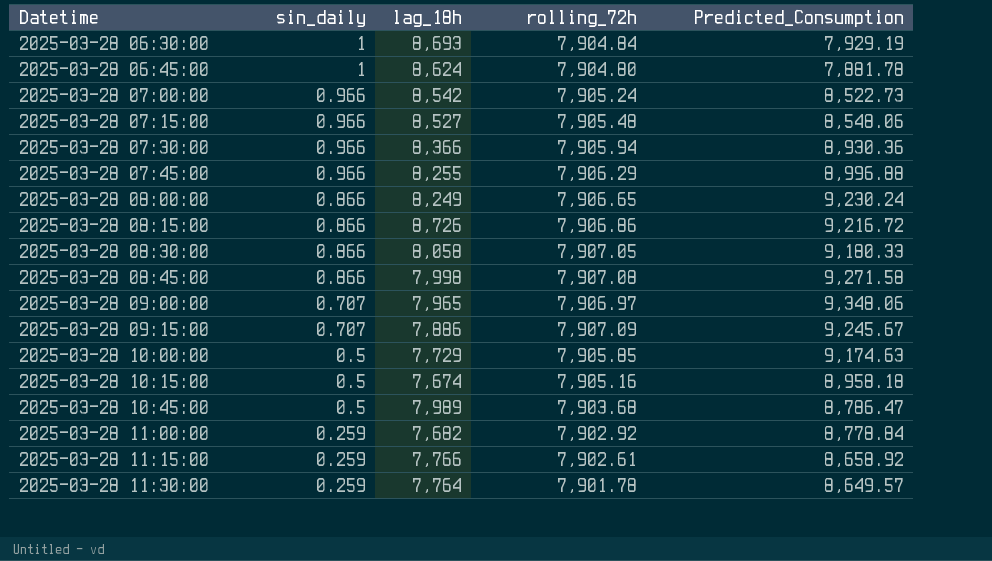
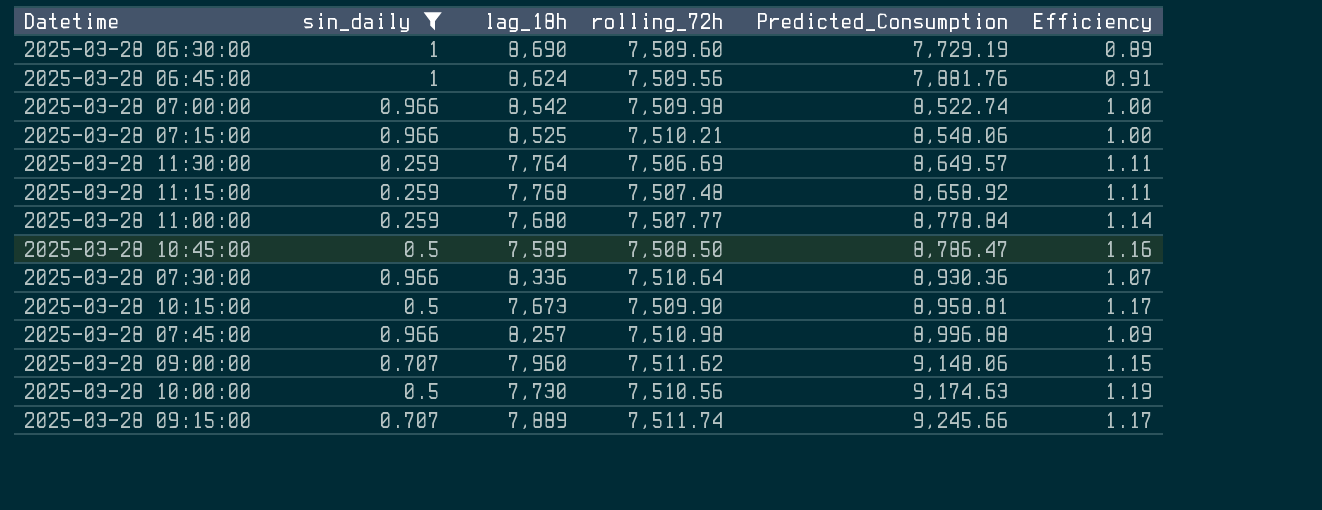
filter: none -> sin_daily != 0.866
row order: Datetime ascending -> Predicted_Consumption ascending
column Efficiency | formula: none -> [Predicted_Consumption] / [lag_18h]
2025-03-28 06:30:00 | lag_18h: 8,693 -> 8,690
2025-03-28 06:30:00 | rolling_72h: 7,904.84 -> 7,509.60
2025-03-28 06:30:00 | Predicted_Consumption: 7,929.19 -> 7,729.19
2025-03-28 06:45:00 | rolling_72h: 7,904.80 -> 7,509.56
2025-03-28 06:45:00 | Predicted_Consumption: 7,881.78 -> 7,881.76
2025-03-28 07:00:00 | rolling_72h: 7,905.24 -> 7,509.98
2025-03-28 07:00:00 | Predicted_Consumption: 8,522.73 -> 8,522.74
2025-03-28 07:15:00 | lag_18h: 8,527 -> 8,525
2025-03-28 07:15:00 | rolling_72h: 7,905.48 -> 7,510.21
2025-03-28 11:30:00 | rolling_72h: 7,901.78 -> 7,506.69
2025-03-28 11:15:00 | lag_18h: 7,766 -> 7,768
2025-03-28 11:15:00 | rolling_72h: 7,902.61 -> 7,507.48
2025-03-28 11:00:00 | lag_18h: 7,682 -> 7,680
2025-03-28 11:00:00 | rolling_72h: 7,902.92 -> 7,507.77
2025-03-28 10:45:00 | lag_18h: 7,989 -> 7,589
2025-03-28 10:45:00 | rolling_72h: 7,903.68 -> 7,508.50
2025-03-28 07:30:00 | lag_18h: 8,366 -> 8,336
2025-03-28 07:30:00 | rolling_72h: 7,905.94 -> 7,510.64
2025-03-28 10:15:00 | lag_18h: 7,674 -> 7,673
2025-03-28 10:15:00 | rolling_72h: 7,905.16 -> 7,509.90
2025-03-28 10:15:00 | Predicted_Consumption: 8,958.18 -> 8,958.81
2025-03-28 07:45:00 | lag_18h: 8,255 -> 8,257
2025-03-28 07:45:00 | rolling_72h: 7,906.29 -> 7,510.98
2025-03-28 09:00:00 | lag_18h: 7,965 -> 7,960
2025-03-28 09:00:00 | rolling_72h: 7,906.97 -> 7,511.62
2025-03-28 09:00:00 | Predicted_Consumption: 9,348.06 -> 9,148.06
2025-03-28 10:00:00 | lag_18h: 7,729 -> 7,730
2025-03-28 10:00:00 | rolling_72h: 7,905.85 -> 7,510.56
2025-03-28 09:15:00 | lag_18h: 7,886 -> 7,889
2025-03-28 09:15:00 | rolling_72h: 7,907.09 -> 7,511.74
2025-03-28 09:15:00 | Predicted_Consumption: 9,245.67 -> 9,245.66

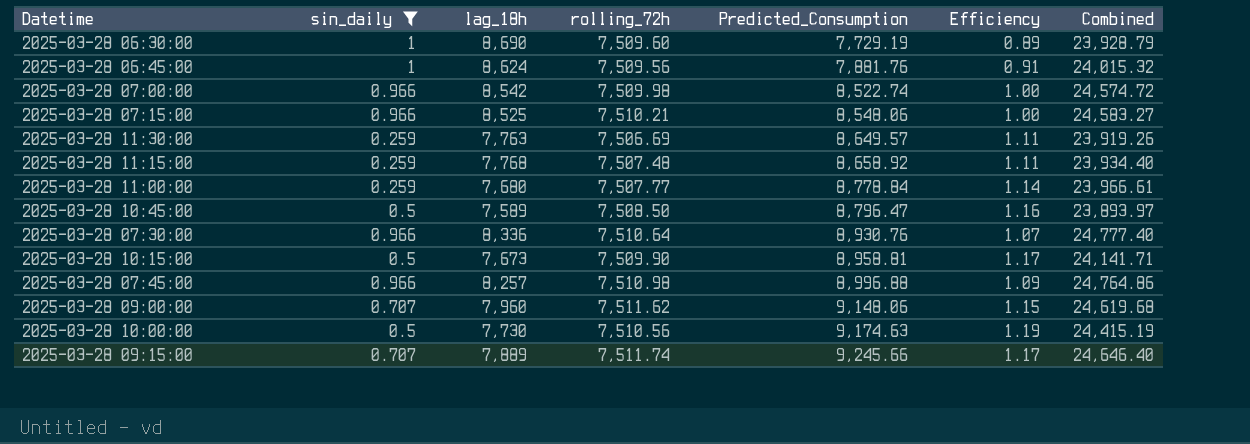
column Combined | formula: none -> [lag_18h] + [rolling_72h] + [Predicted_Consumption]
2025-03-28 11:30:00 | lag_18h: 7,764 -> 7,763
2025-03-28 10:45:00 | Predicted_Consumption: 8,786.47 -> 8,796.47
2025-03-28 07:30:00 | Predicted_Consumption: 8,930.36 -> 8,930.76

